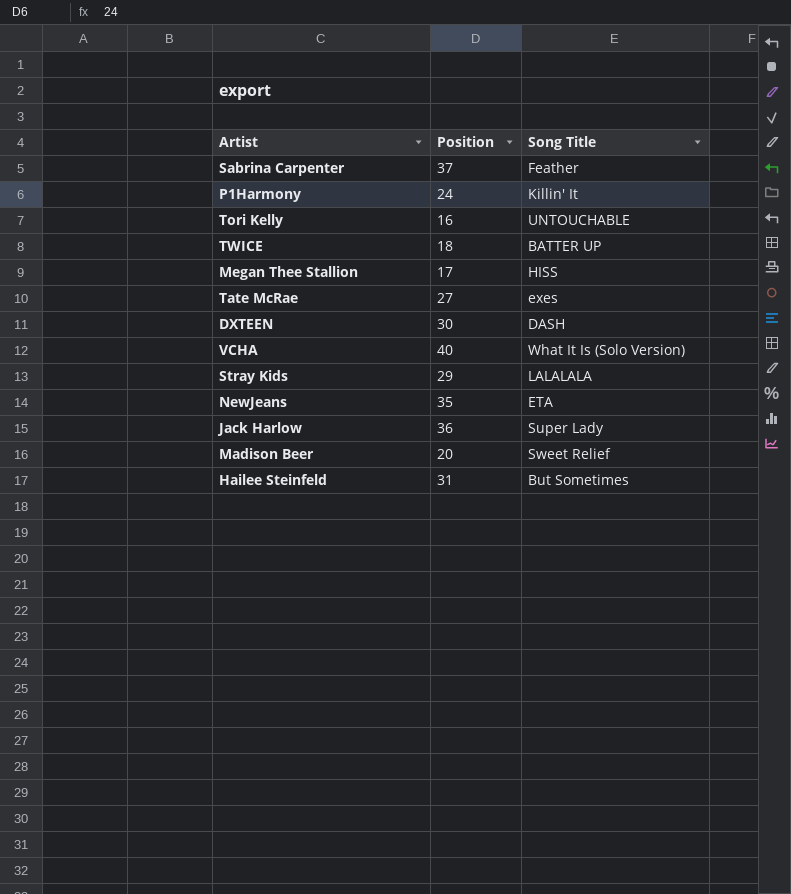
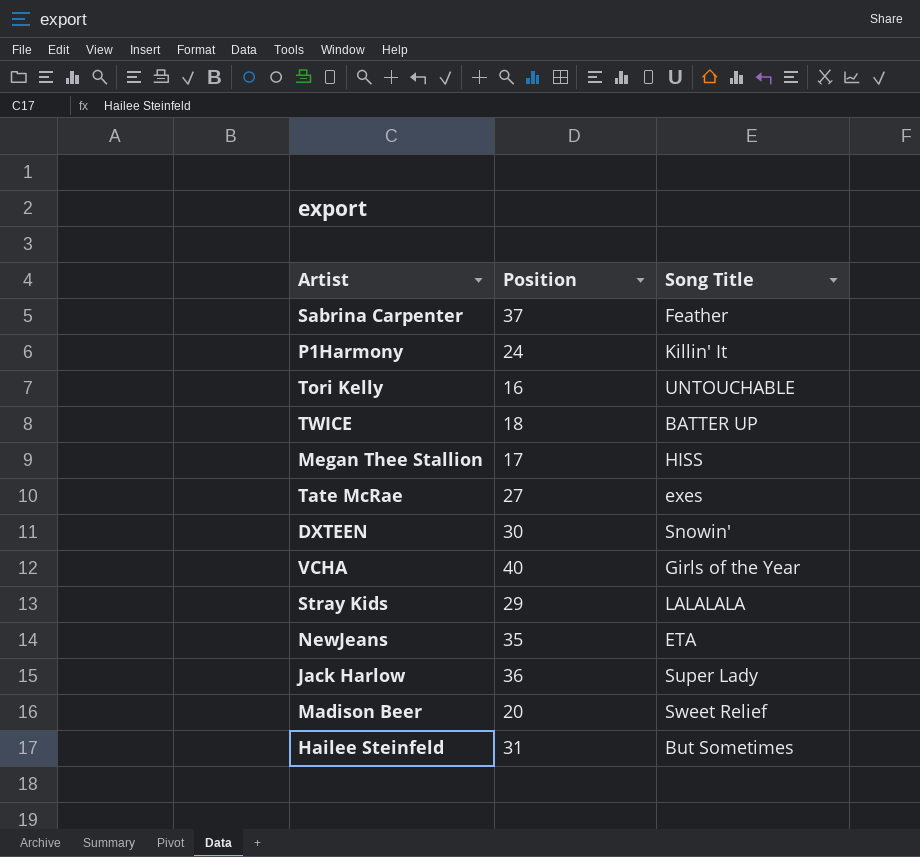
DXTEEN | Song Title: DASH -> Snowin'
VCHA | Song Title: What It Is (Solo Version) -> Girls of the Year

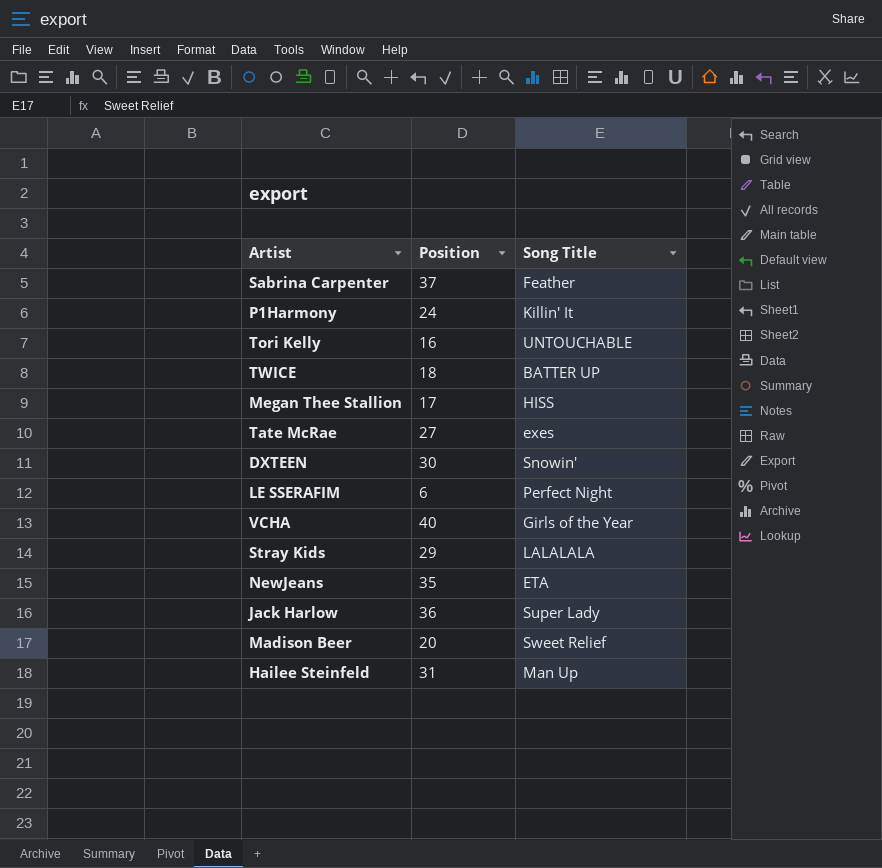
row LE SSERAFIM: none -> 6 | Perfect Night
Hailee Steinfeld | Song Title: But Sometimes -> Man Up

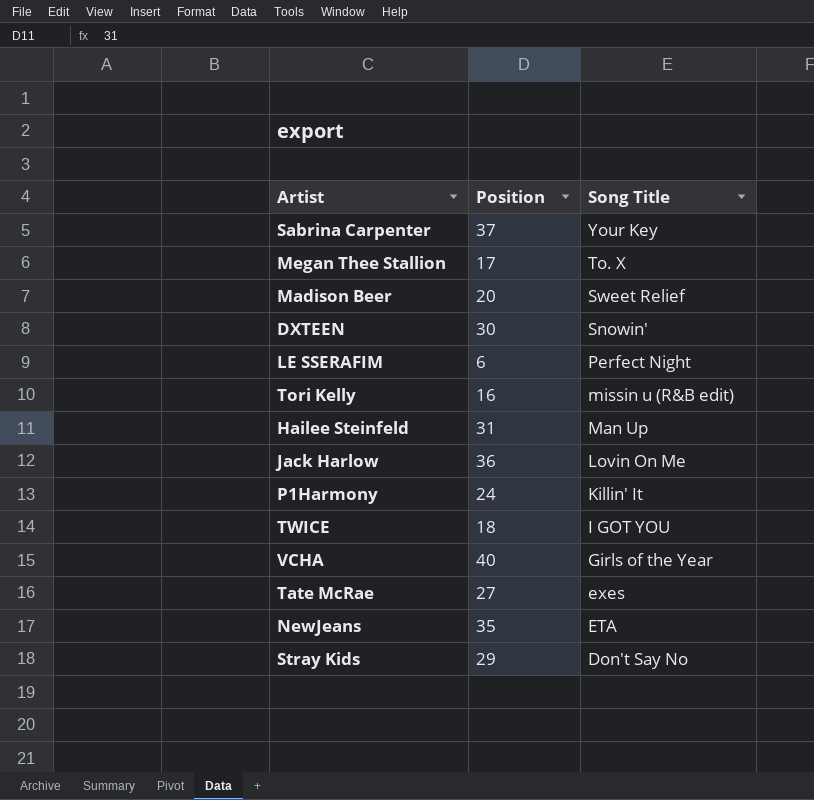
row order: none -> Song Title descending
Sabrina Carpenter | Song Title: Feather -> Your Key
Megan Thee Stallion | Song Title: HISS -> To. X
Tori Kelly | Song Title: UNTOUCHABLE -> missin u (R&B edit)
Jack Harlow | Song Title: Super Lady -> Lovin On Me
TWICE | Song Title: BATTER UP -> I GOT YOU
Stray Kids | Song Title: LALALALA -> Don't Say No

